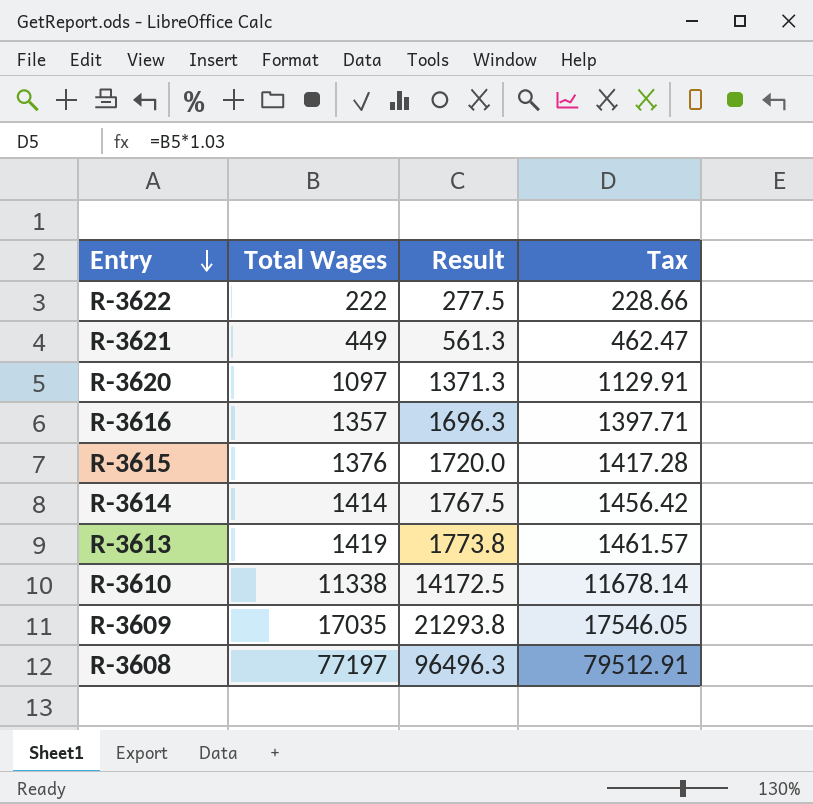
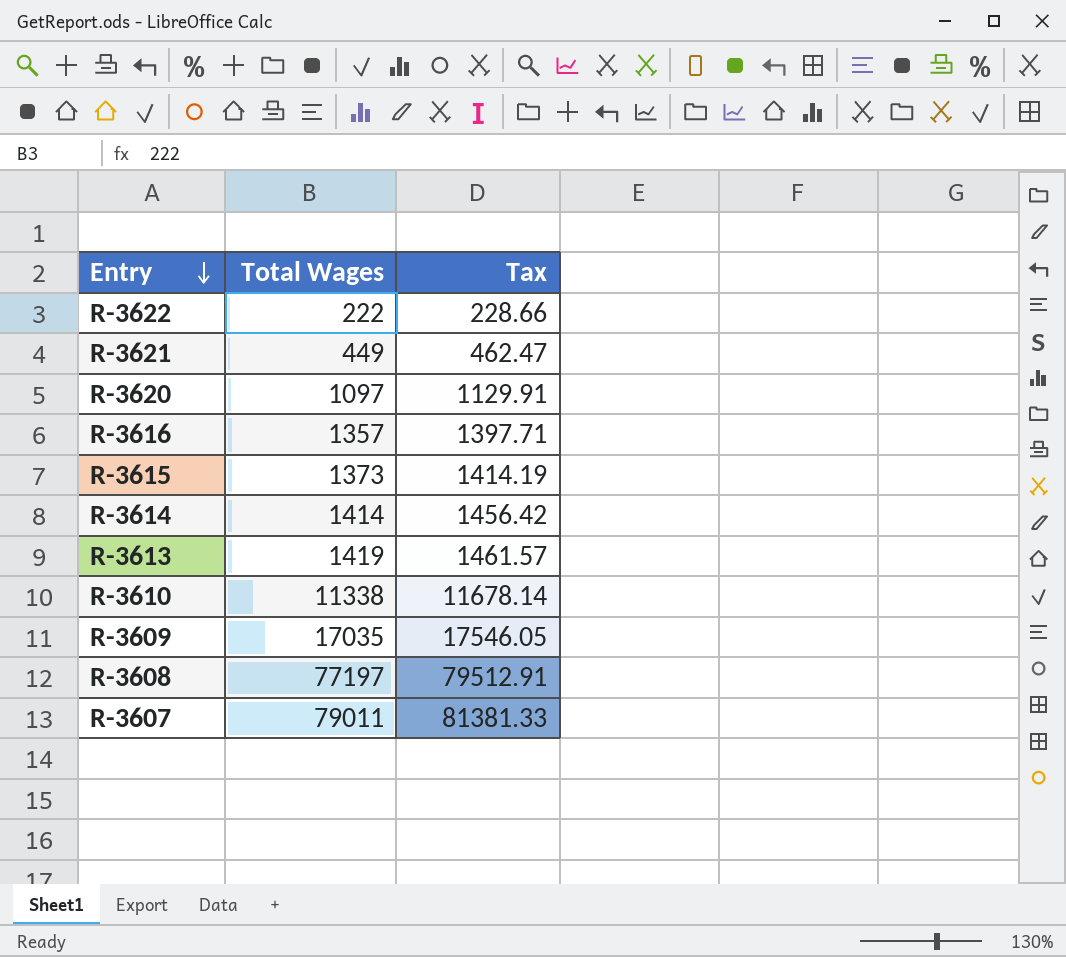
column Result | formula: [Total Wages] * 1.25 -> none
R-3615 | Total Wages: 1376 -> 1373
R-3615 | Tax: 1417.28 -> 1414.19
row R-3607: none -> 79011 | 81381.33

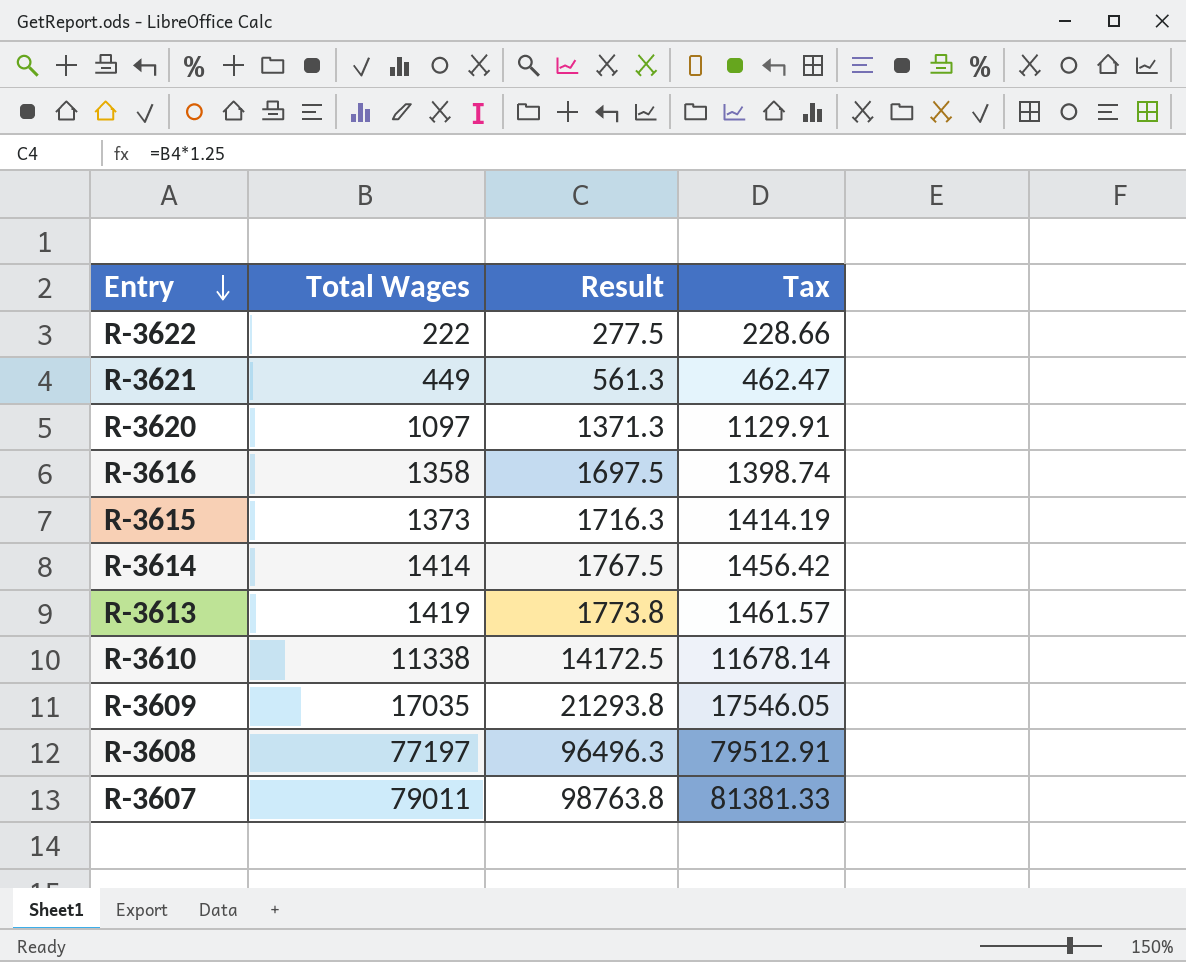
column Result | formula: none -> [Total Wages] * 1.25
R-3616 | Total Wages: 1357 -> 1358
R-3616 | Tax: 1397.71 -> 1398.74

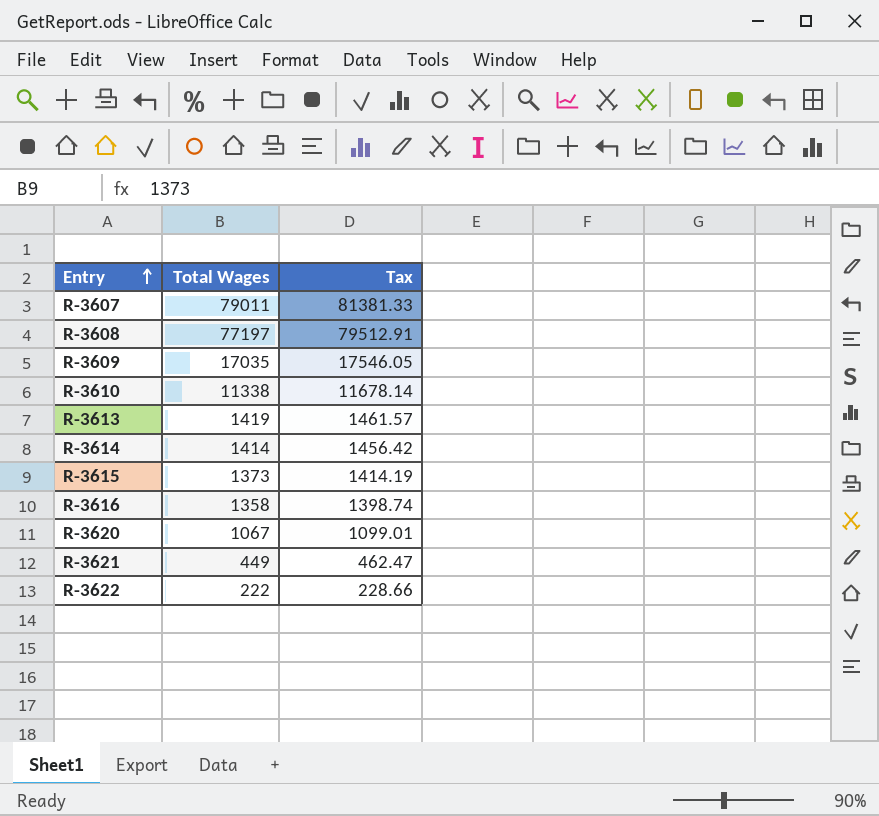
row order: Entry descending -> Entry ascending
column Result | formula: [Total Wages] * 1.25 -> none
R-3620 | Total Wages: 1097 -> 1067
R-3620 | Tax: 1129.91 -> 1099.01

